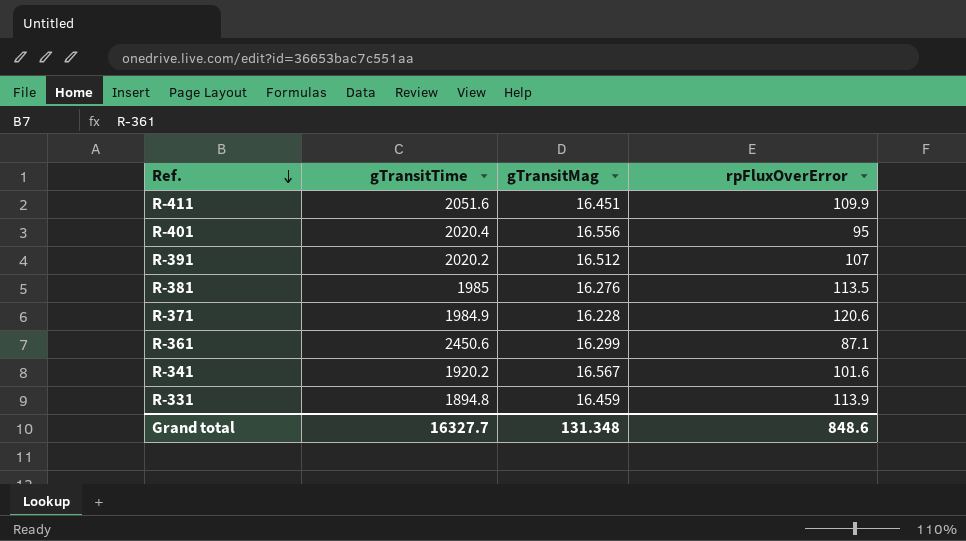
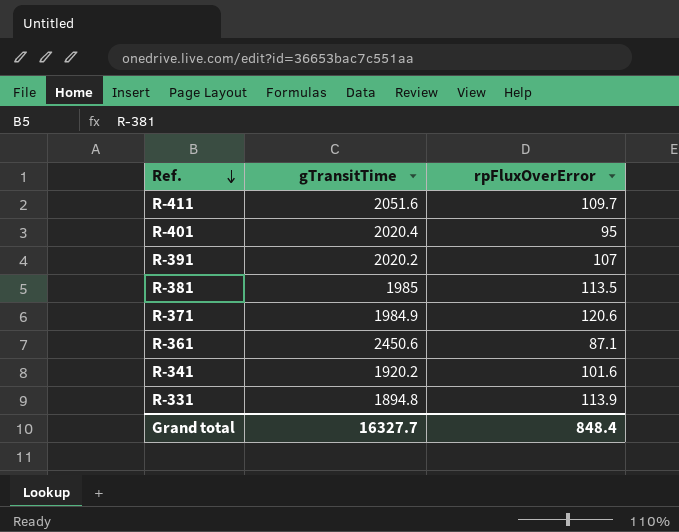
column gTransitMag | position: 3 -> none
R-411 | rpFluxOverError: 109.9 -> 109.7
Grand total | rpFluxOverError: 848.6 -> 848.4

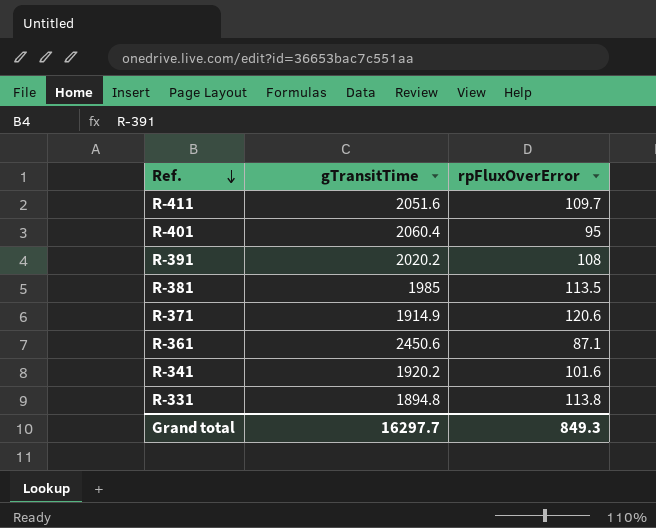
R-401 | gTransitTime: 2020.4 -> 2060.4
R-391 | rpFluxOverError: 107 -> 108
R-371 | gTransitTime: 1984.9 -> 1914.9
R-331 | rpFluxOverError: 113.9 -> 113.8
Grand total | gTransitTime: 16327.7 -> 16297.7
Grand total | rpFluxOverError: 848.4 -> 849.3

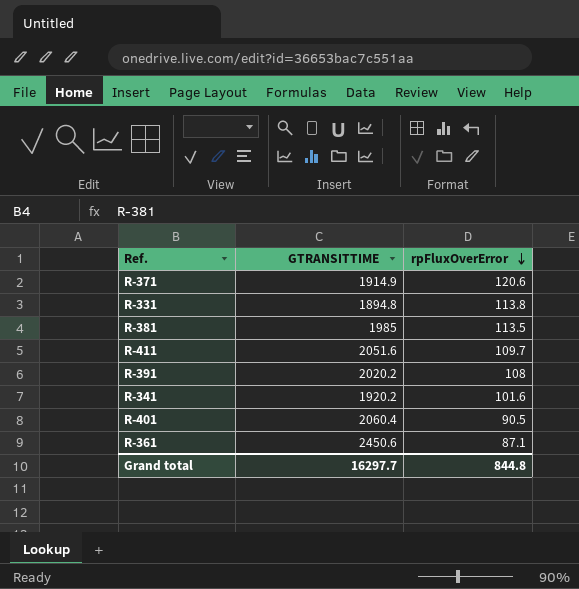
row order: Ref. descending -> rpFluxOverError descending
column name: gTransitTime -> GTRANSITTIME
R-401 | rpFluxOverError: 95 -> 90.5
Grand total | rpFluxOverError: 849.3 -> 844.8

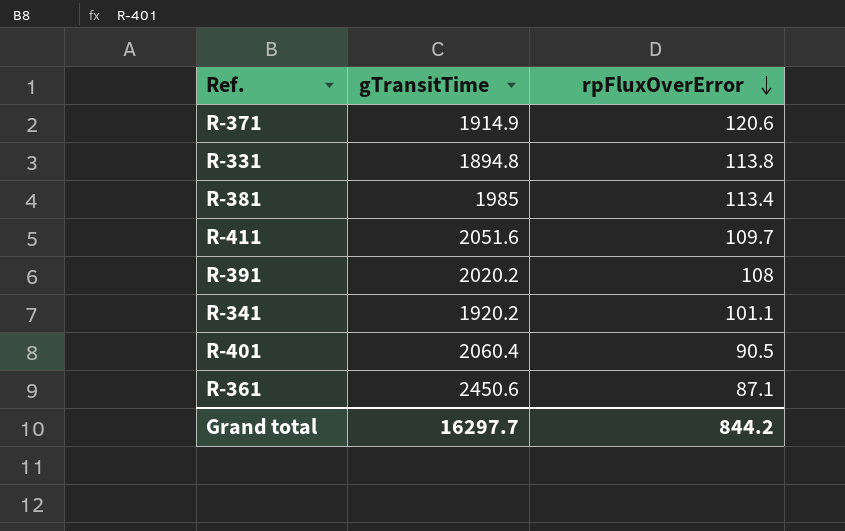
column name: GTRANSITTIME -> gTransitTime
R-381 | rpFluxOverError: 113.5 -> 113.4
R-341 | rpFluxOverError: 101.6 -> 101.1
Grand total | rpFluxOverError: 844.8 -> 844.2

